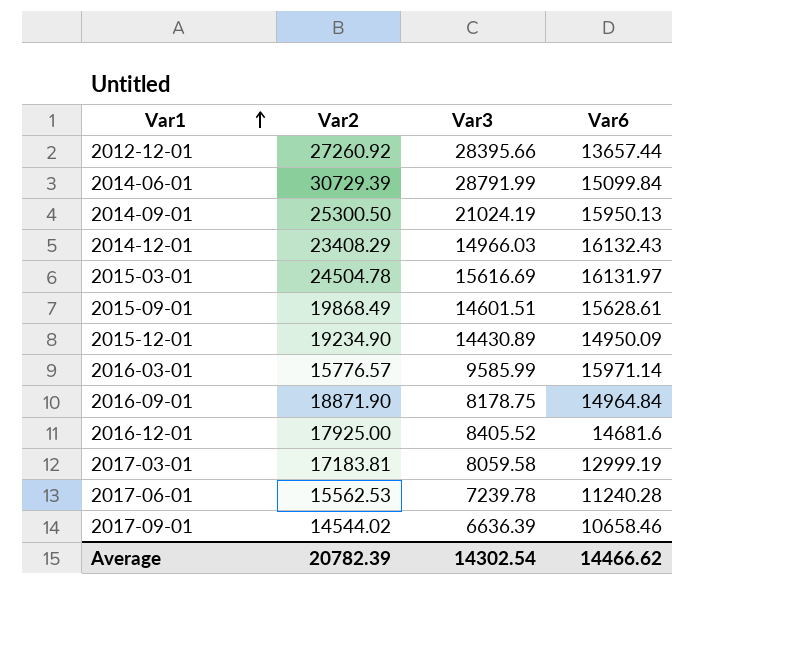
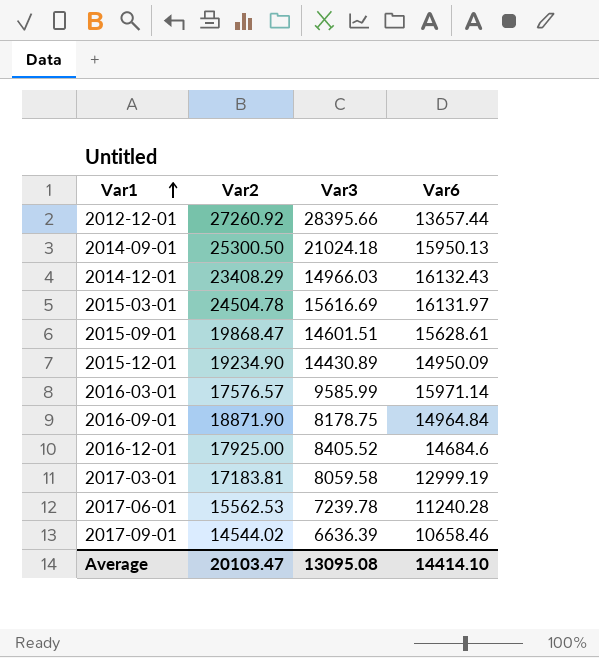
row 2014-06-01: 30729.39 | 28791.99 | 15099.84 -> none
2014-09-01 | Var3: 21024.19 -> 21024.18
2015-09-01 | Var2: 19868.49 -> 19868.47
2016-03-01 | Var2: 15776.57 -> 17576.57
2016-12-01 | Var6: 14681.6 -> 14684.6
Average | Var2: 20782.39 -> 20103.47
Average | Var3: 14302.54 -> 13095.08
Average | Var6: 14466.62 -> 14414.10

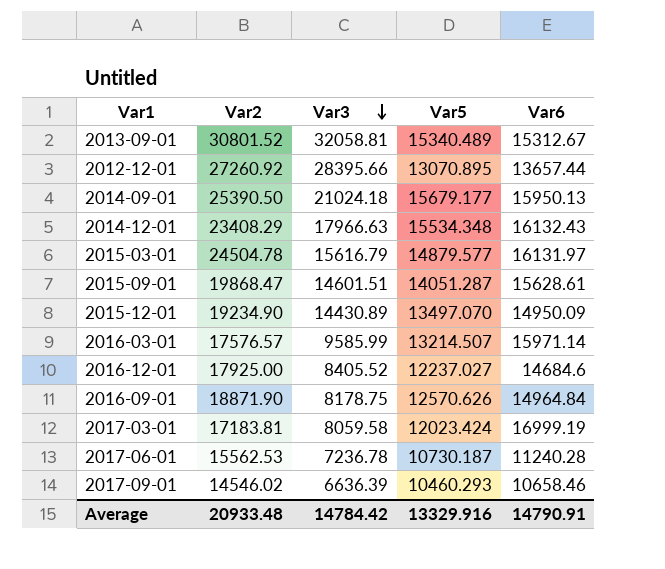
row order: Var1 ascending -> Var3 descending
column Var5 | position: none -> 4
row 2013-09-01: none -> 30801.52 | 32058.81 | 15340.489 | 15312.67
2014-09-01 | Var2: 25300.50 -> 25390.50
2014-12-01 | Var3: 14966.03 -> 17966.63
2015-03-01 | Var3: 15616.69 -> 15616.79
2017-03-01 | Var6: 12999.19 -> 16999.19
2017-06-01 | Var3: 7239.78 -> 7236.78
2017-09-01 | Var2: 14544.02 -> 14546.02
Average | Var2: 20103.47 -> 20933.48
Average | Var3: 13095.08 -> 14784.42
Average | Var6: 14414.10 -> 14790.91

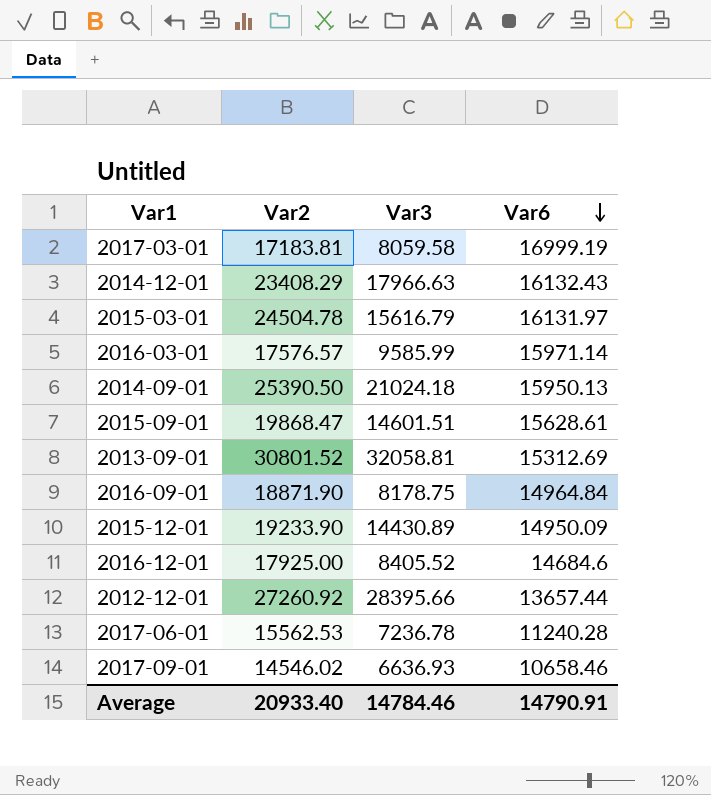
row order: Var3 descending -> Var6 descending
column Var5 | position: 4 -> none
2013-09-01 | Var6: 15312.67 -> 15312.69
2015-12-01 | Var2: 19234.90 -> 19233.90
2017-09-01 | Var3: 6636.39 -> 6636.93
Average | Var2: 20933.48 -> 20933.40
Average | Var3: 14784.42 -> 14784.46

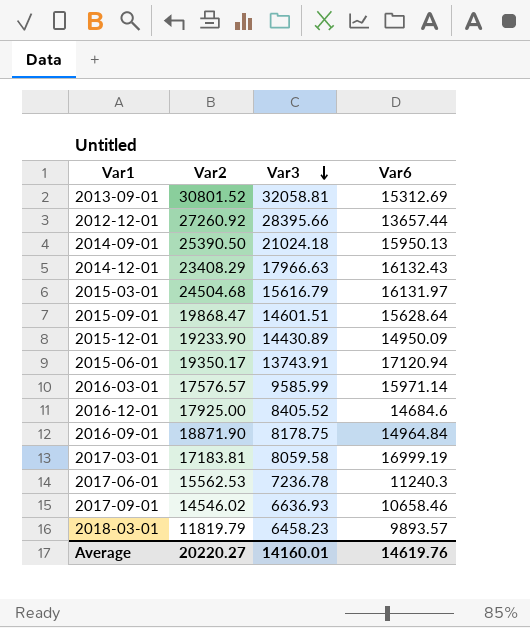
row order: Var6 descending -> Var3 descending
2015-03-01 | Var2: 24504.78 -> 24504.68
2015-09-01 | Var6: 15628.61 -> 15628.64
row 2015-06-01: none -> 19350.17 | 13743.91 | 17120.94
2017-06-01 | Var6: 11240.28 -> 11240.3
row 2018-03-01: none -> 11819.79 | 6458.23 | 9893.57
Average | Var2: 20933.40 -> 20220.27
Average | Var3: 14784.46 -> 14160.01
Average | Var6: 14790.91 -> 14619.76

